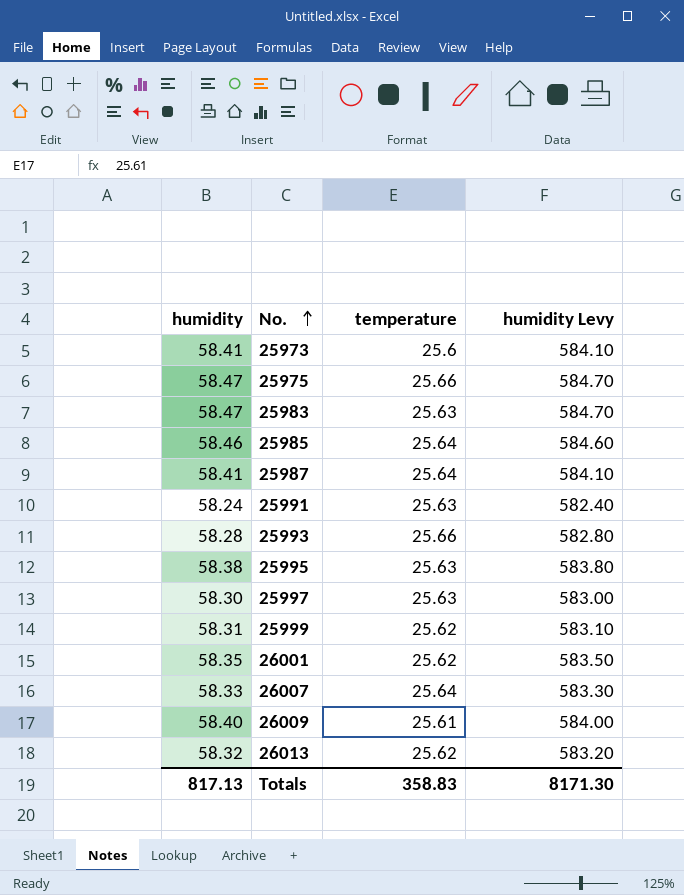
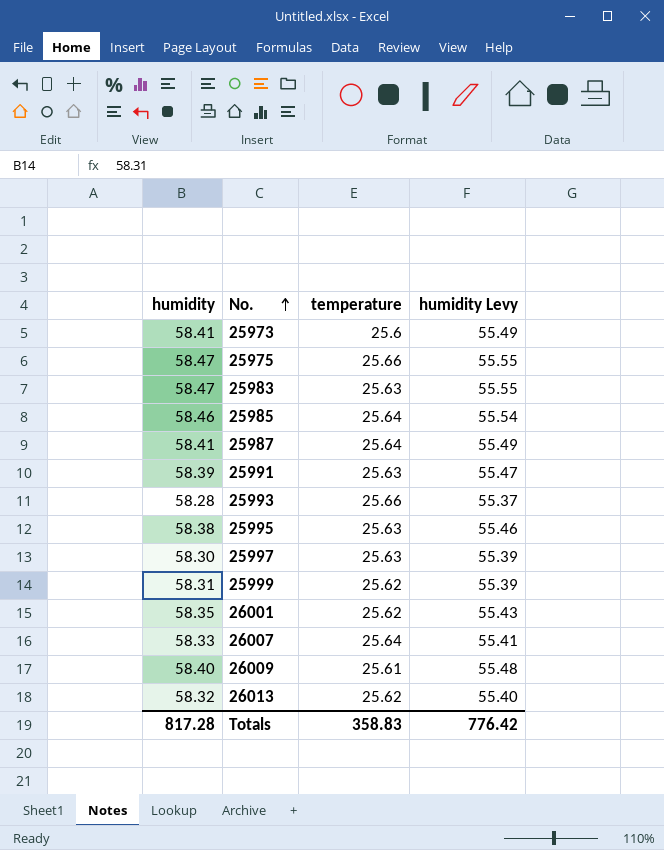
column humidity Levy | formula: [humidity] * 10 -> [humidity] * 0.95
25991 | humidity: 58.24 -> 58.39
Totals | humidity: 817.13 -> 817.28
Totals | humidity Levy: 8171.30 -> 776.42

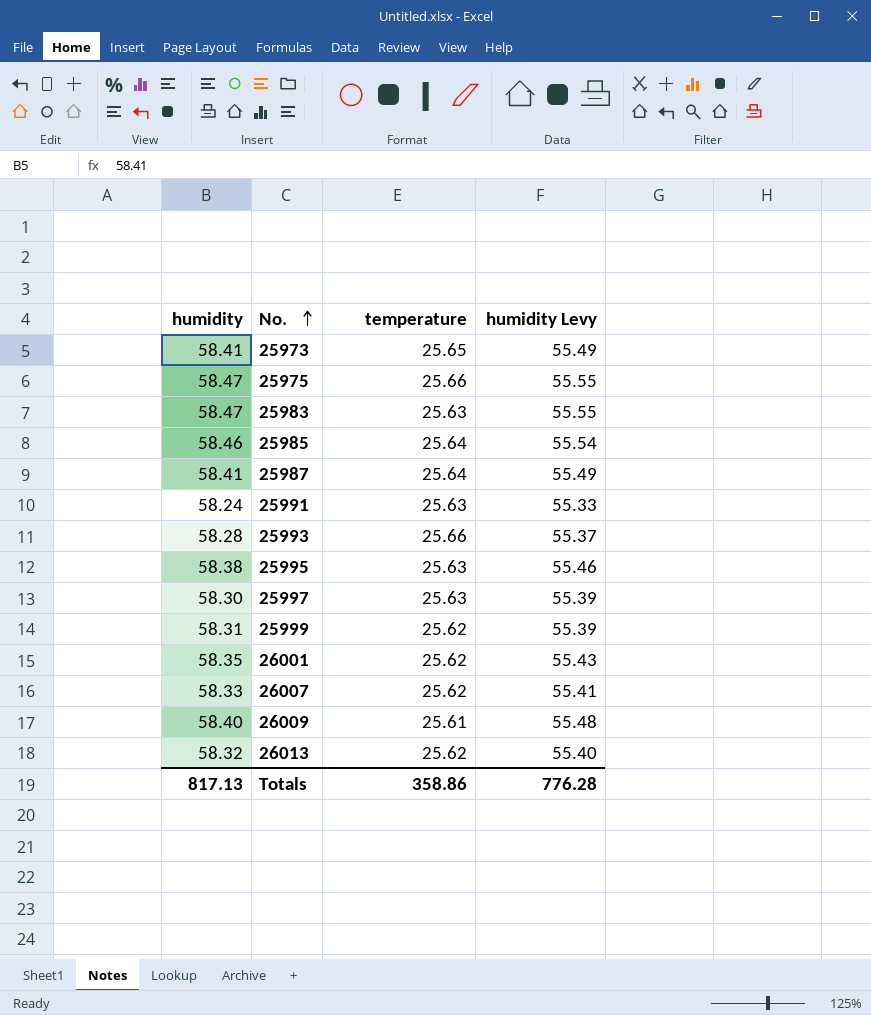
25973 | temperature: 25.6 -> 25.65
25991 | humidity: 58.39 -> 58.24
25991 | humidity Levy: 55.47 -> 55.33
26007 | temperature: 25.64 -> 25.62
Totals | humidity: 817.28 -> 817.13
Totals | temperature: 358.83 -> 358.86
Totals | humidity Levy: 776.42 -> 776.28

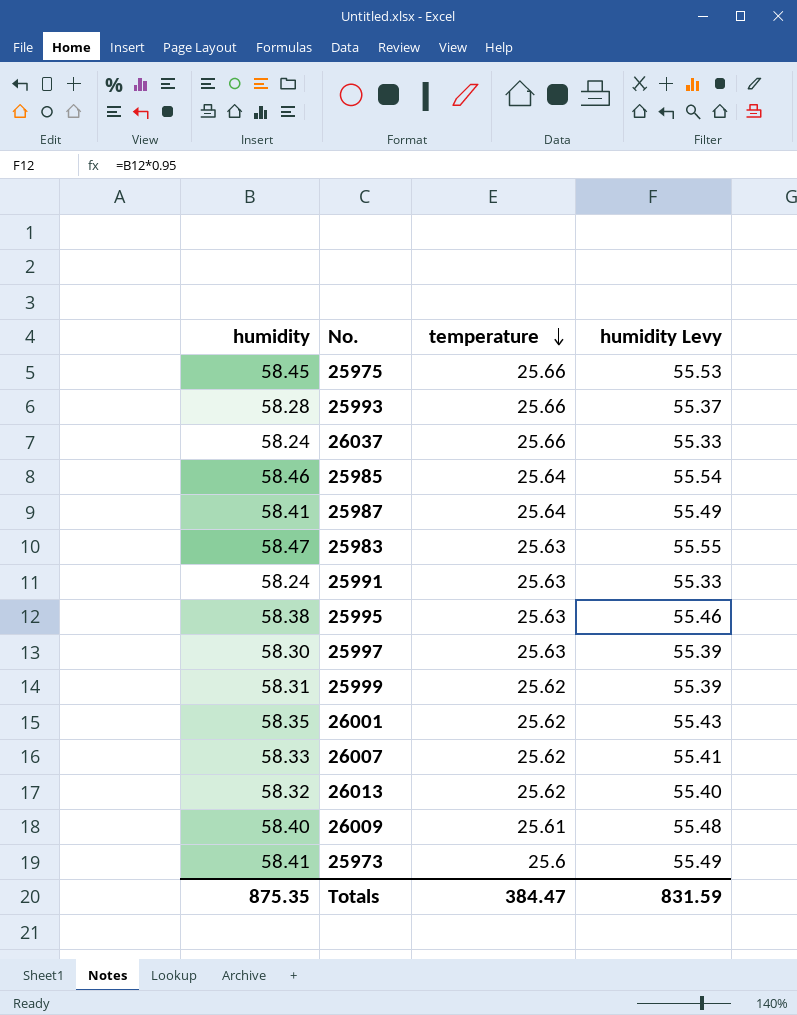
row order: No. ascending -> temperature descending
25975 | humidity: 58.47 -> 58.45
25975 | humidity Levy: 55.55 -> 55.53
row 26037: none -> 58.24 | 25.66 | 55.33
25973 | temperature: 25.65 -> 25.6
Totals | humidity: 817.13 -> 875.35
Totals | temperature: 358.86 -> 384.47
Totals | humidity Levy: 776.28 -> 831.59

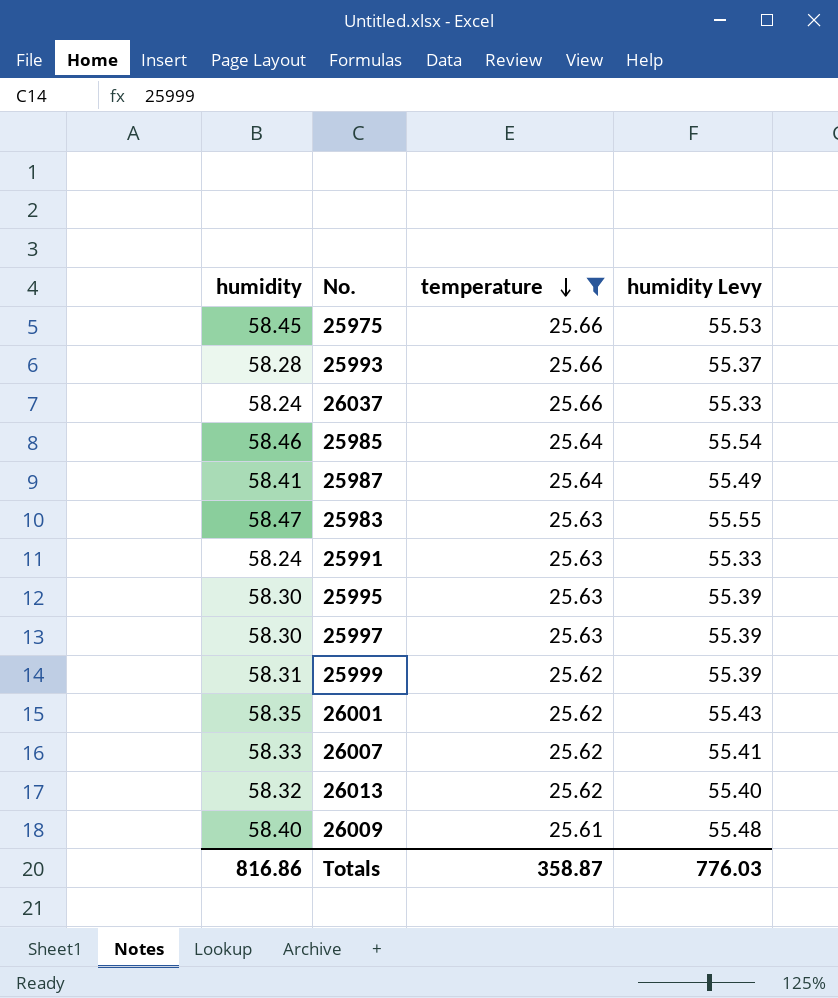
filter: none -> temperature != 25.6
25995 | humidity: 58.38 -> 58.30
25995 | humidity Levy: 55.46 -> 55.39
Totals | humidity: 875.35 -> 816.86
Totals | temperature: 384.47 -> 358.87
Totals | humidity Levy: 831.59 -> 776.03

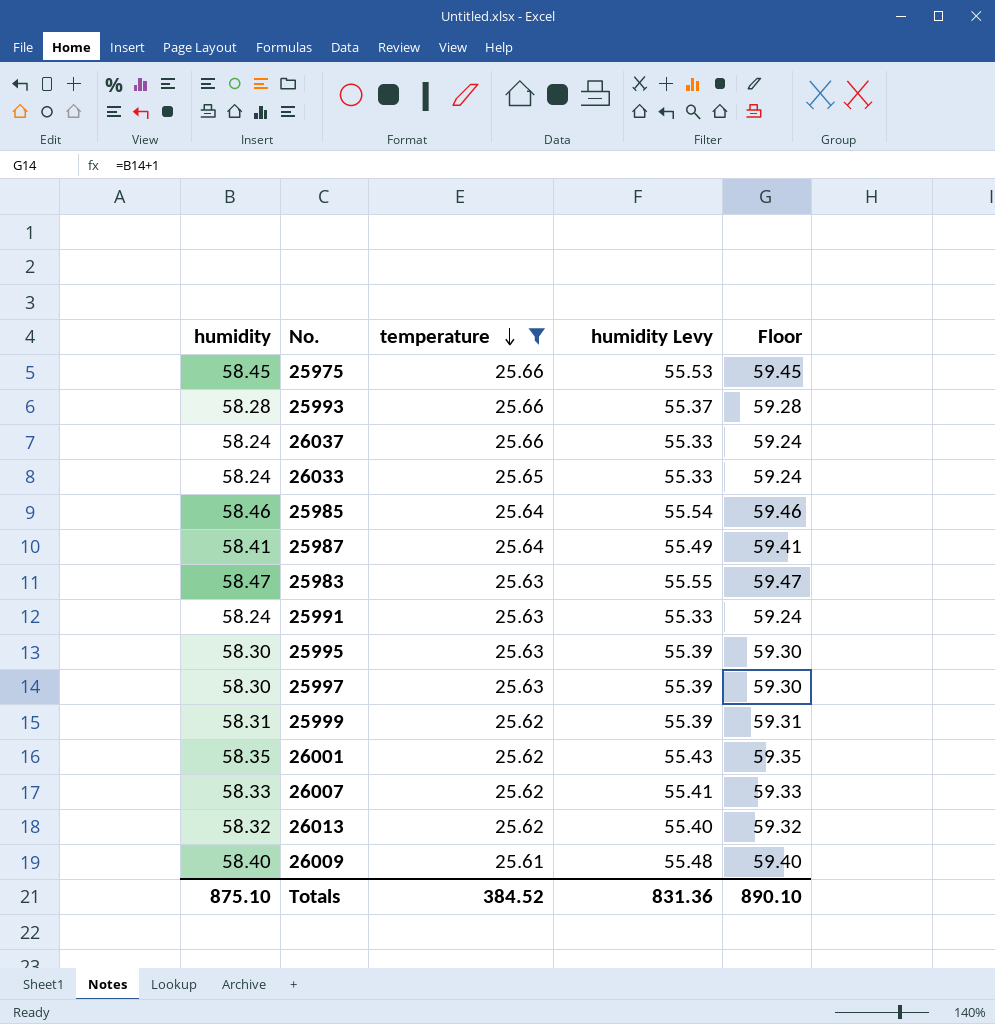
column Floor | formula: none -> [humidity] + 1
row 26033: none -> 58.24 | 25.65 | 55.33 | 59.24
Totals | humidity: 816.86 -> 875.10
Totals | temperature: 358.87 -> 384.52
Totals | humidity Levy: 776.03 -> 831.36

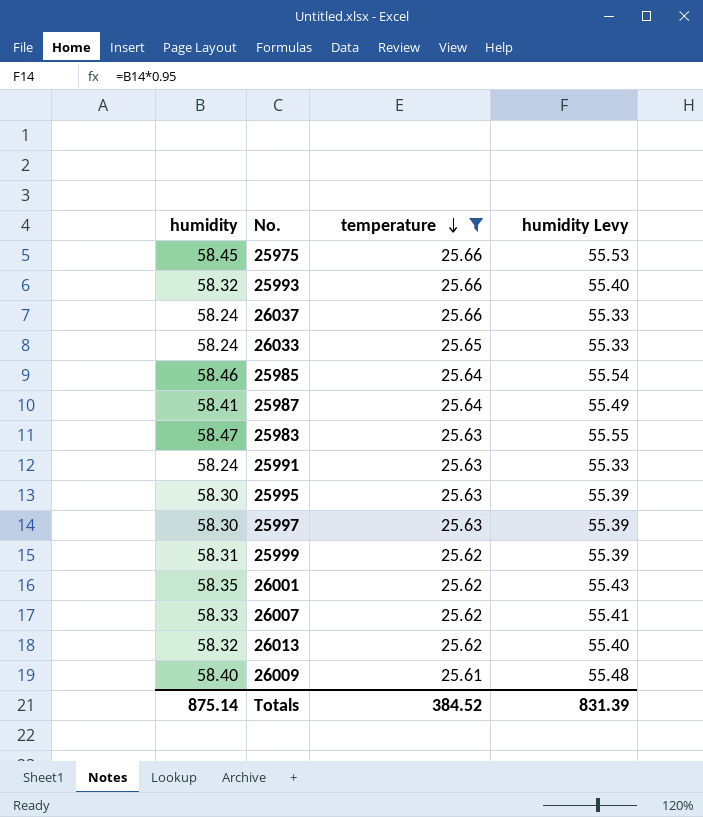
column Floor | formula: [humidity] + 1 -> none
25993 | humidity: 58.28 -> 58.32
25993 | humidity Levy: 55.37 -> 55.40
Totals | humidity: 875.10 -> 875.14
Totals | humidity Levy: 831.36 -> 831.39

